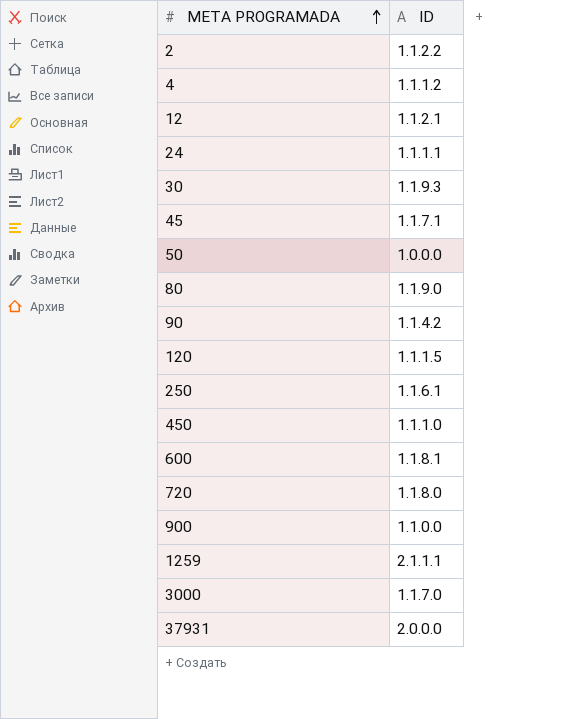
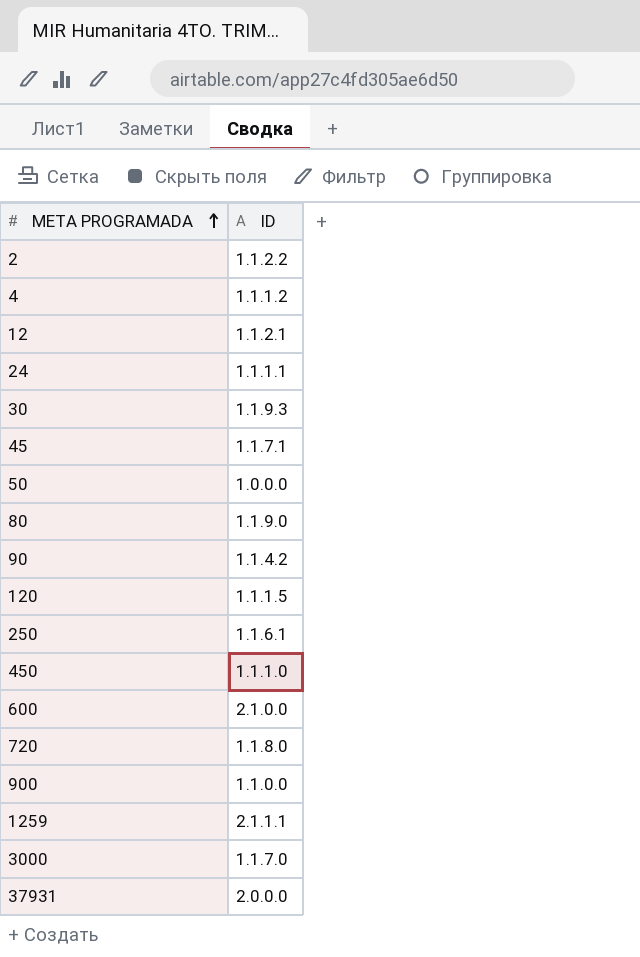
600 | ID: 1.1.8.1 -> 2.1.0.0

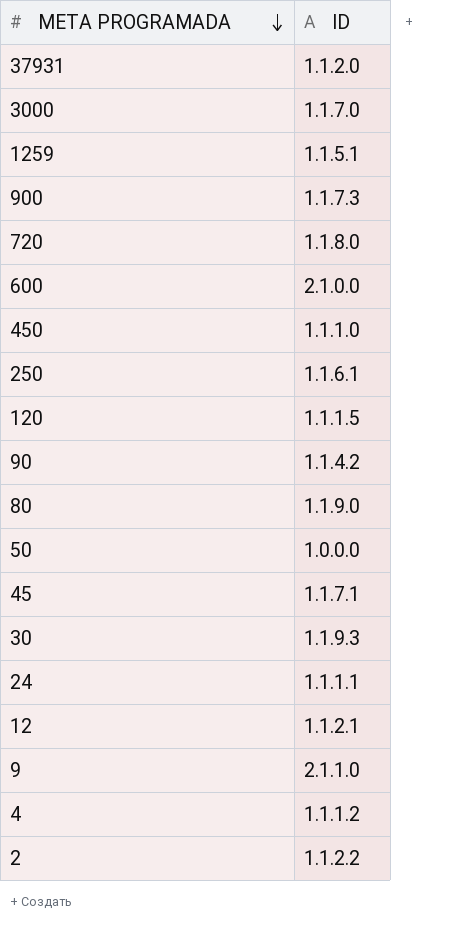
row order: META PROGRAMADA ascending -> META PROGRAMADA descending
37931 | ID: 2.0.0.0 -> 1.1.2.0
1259 | ID: 2.1.1.1 -> 1.1.5.1
900 | ID: 1.1.0.0 -> 1.1.7.3
row 9: none -> 2.1.1.0

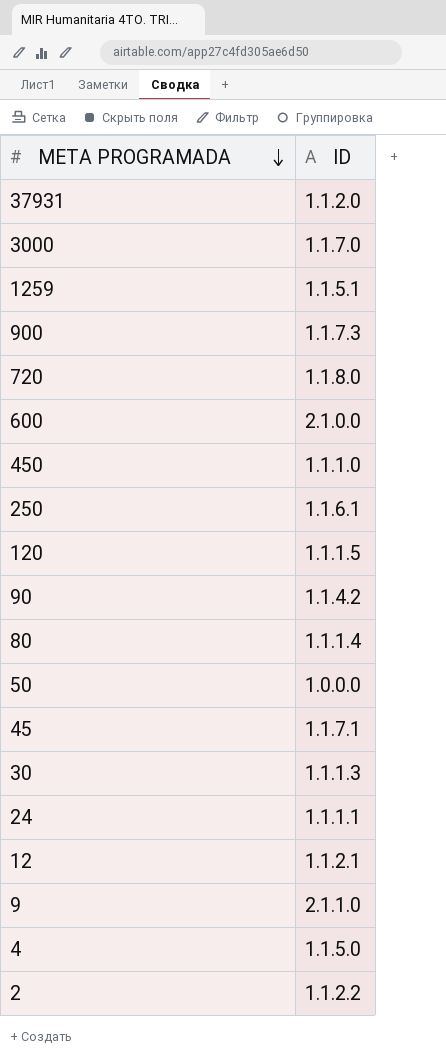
80 | ID: 1.1.9.0 -> 1.1.1.4
30 | ID: 1.1.9.3 -> 1.1.1.3
4 | ID: 1.1.1.2 -> 1.1.5.0

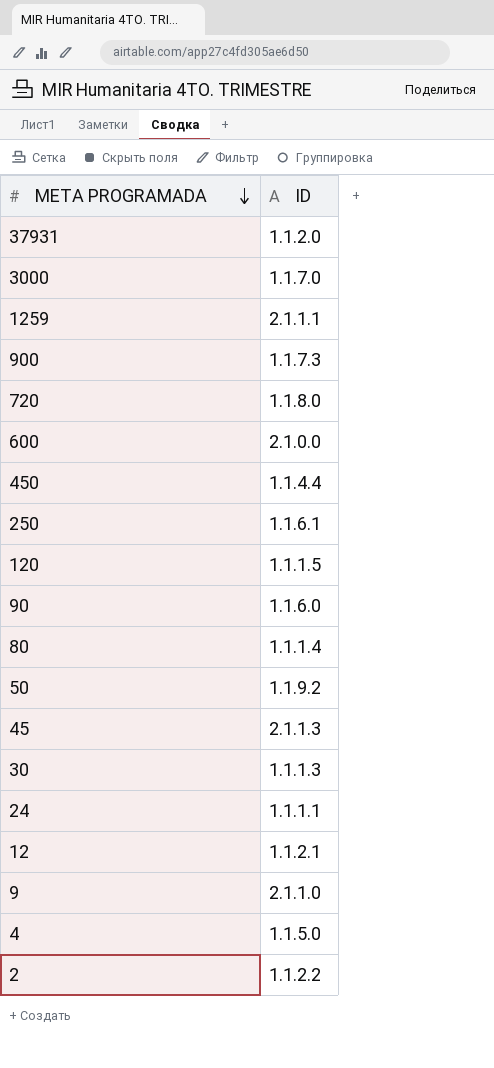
1259 | ID: 1.1.5.1 -> 2.1.1.1
450 | ID: 1.1.1.0 -> 1.1.4.4
90 | ID: 1.1.4.2 -> 1.1.6.0
50 | ID: 1.0.0.0 -> 1.1.9.2
45 | ID: 1.1.7.1 -> 2.1.1.3

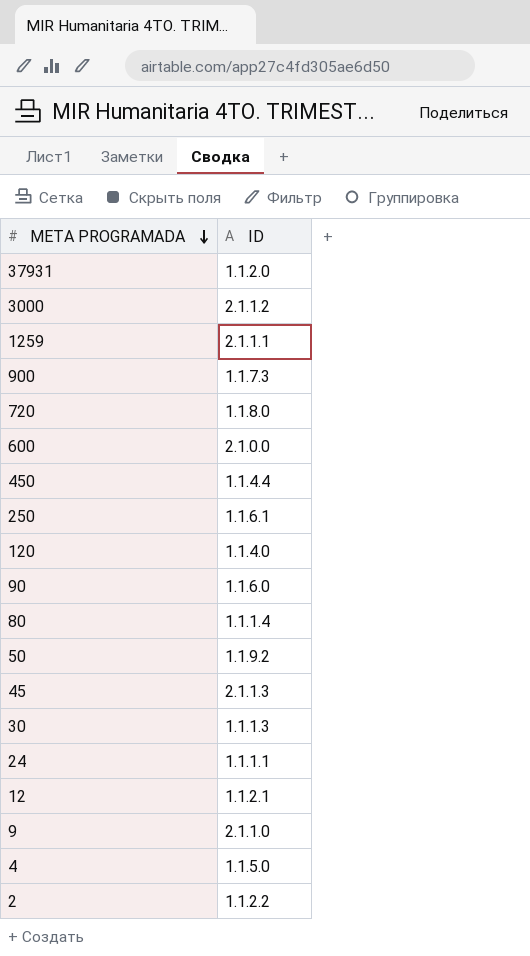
3000 | ID: 1.1.7.0 -> 2.1.1.2
120 | ID: 1.1.1.5 -> 1.1.4.0

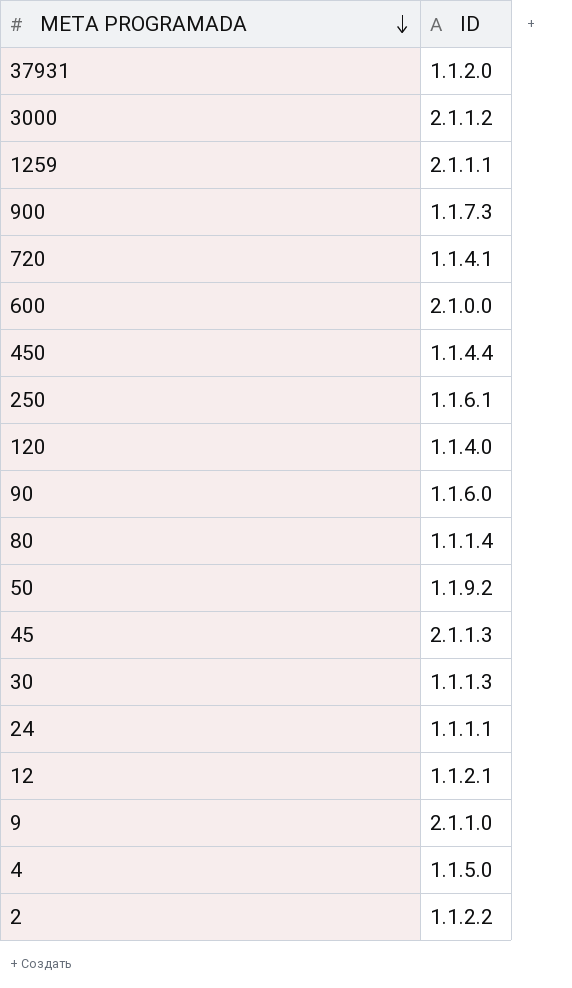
720 | ID: 1.1.8.0 -> 1.1.4.1

